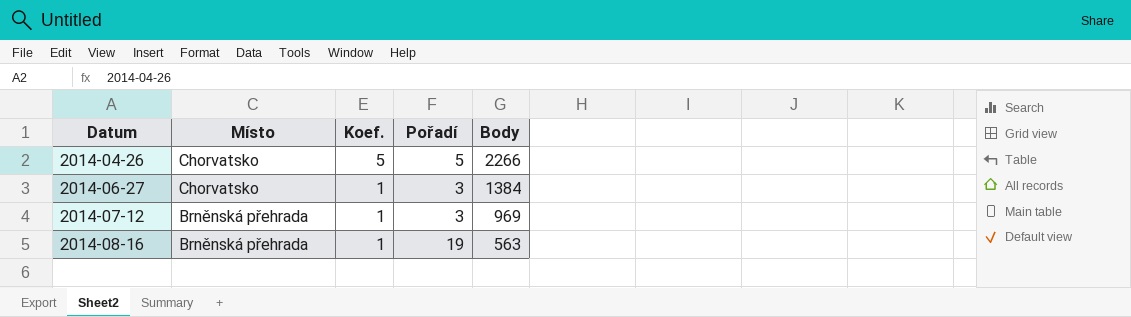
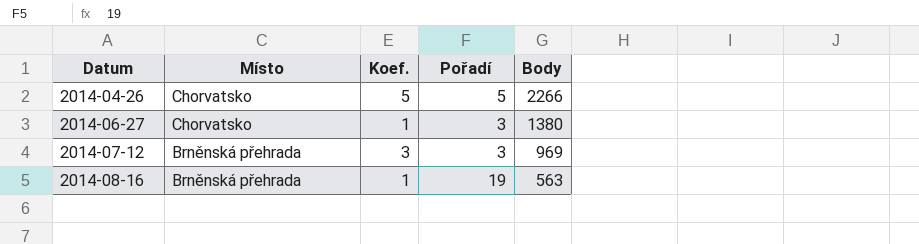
2014-06-27 | Body: 1384 -> 1380
2014-07-12 | Koef.: 1 -> 3

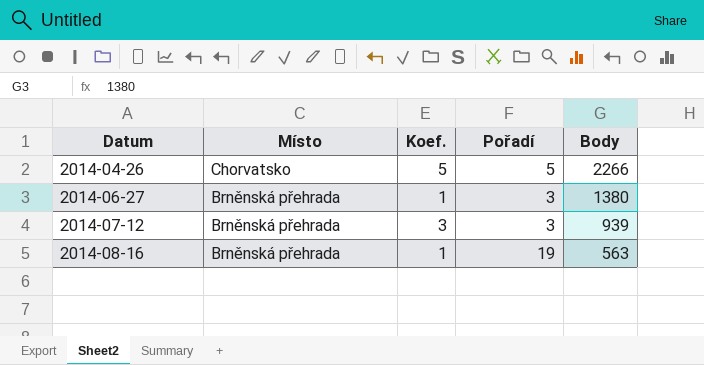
2014-06-27 | Místo: Chorvatsko -> Brněnská přehrada
2014-07-12 | Body: 969 -> 939

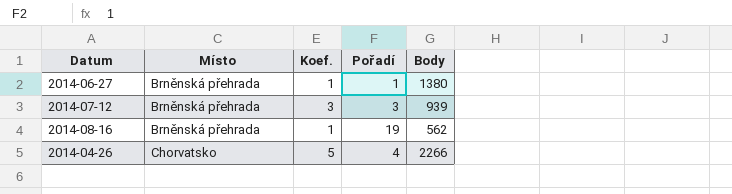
row order: Datum ascending -> Místo ascending
2014-06-27 | Pořadí: 3 -> 1
2014-08-16 | Body: 563 -> 562
2014-04-26 | Pořadí: 5 -> 4

